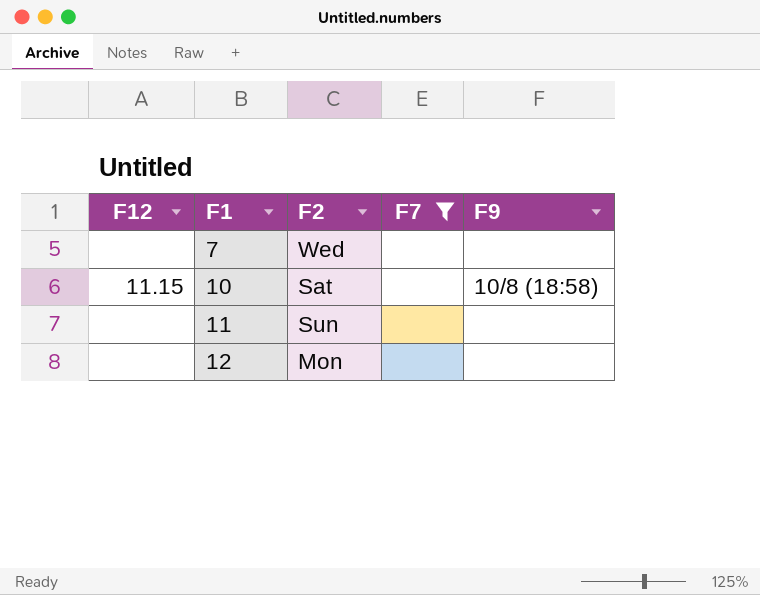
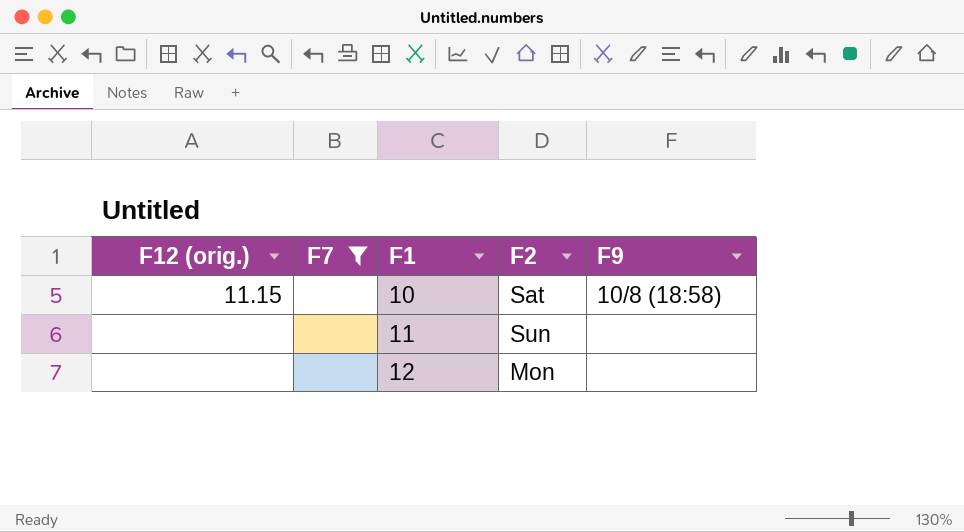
column name: F12 -> F12 (orig.)
column F7 | position: 4 -> 2
row 7: none | Wed | none | none -> none

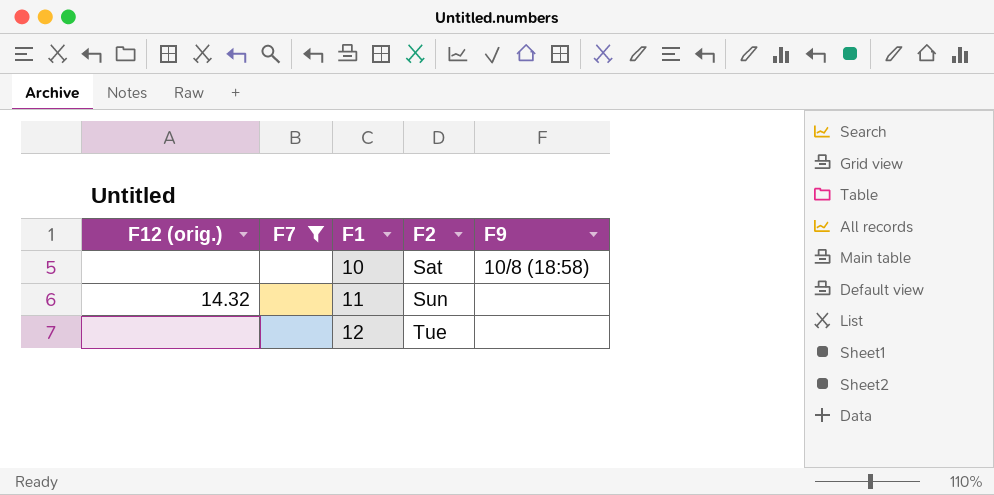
10 | F12 (orig.): 11.15 -> none
11 | F12 (orig.): none -> 14.32
12 | F2: Mon -> Tue

